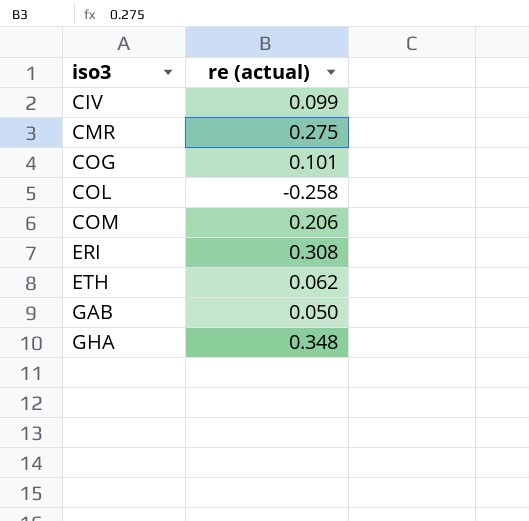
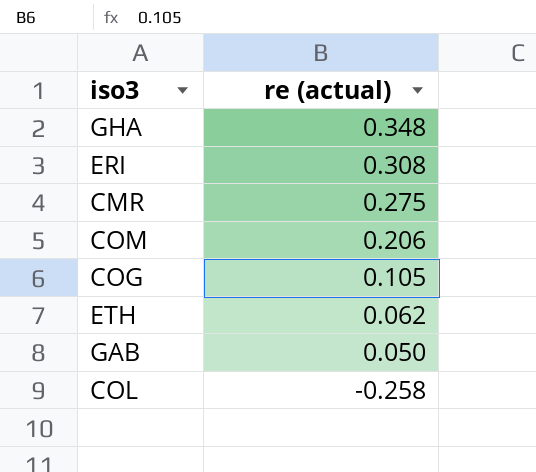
row order: iso3 ascending -> re (actual) descending
row CIV: 0.099 -> none
COG | re (actual): 0.101 -> 0.105

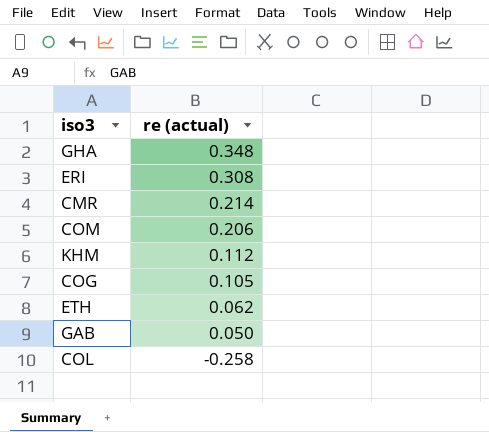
CMR | re (actual): 0.275 -> 0.214
row KHM: none -> 0.112

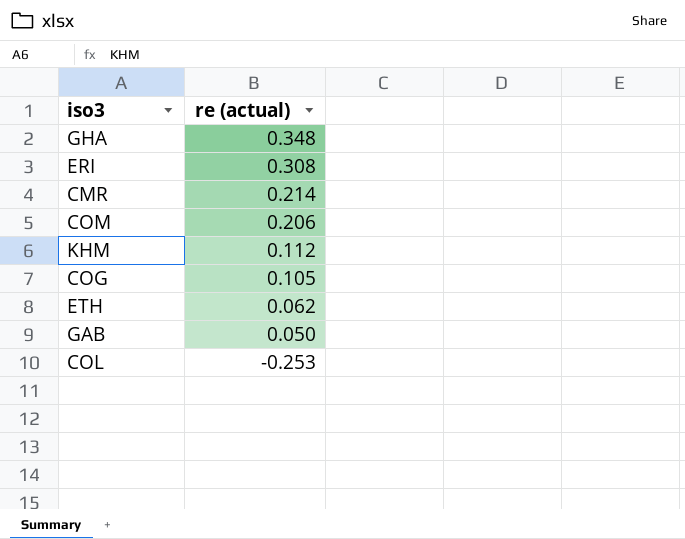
COL | re (actual): -0.258 -> -0.253

